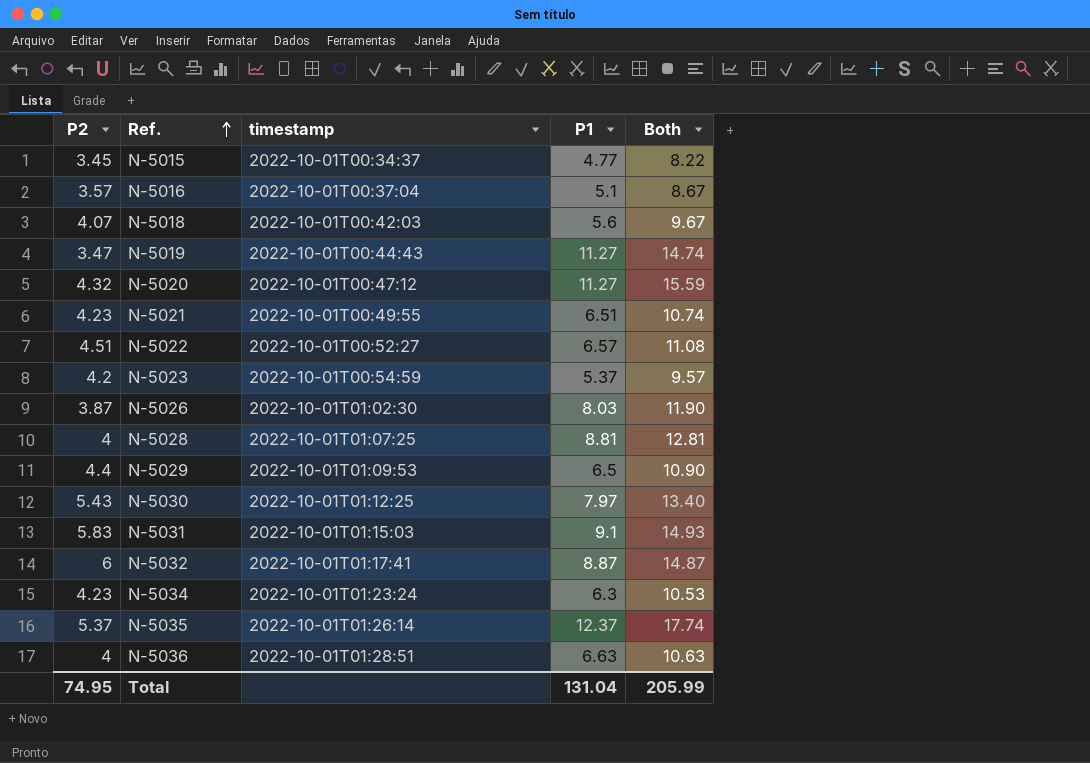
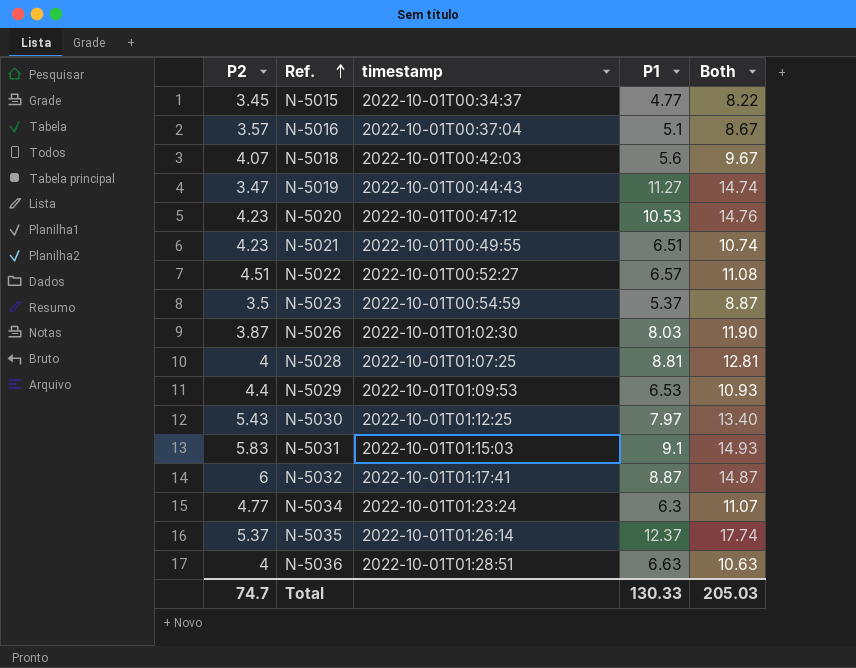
N-5020 | P2: 4.32 -> 4.23
N-5020 | P1: 11.27 -> 10.53
N-5020 | Both: 15.59 -> 14.76
N-5023 | P2: 4.2 -> 3.5
N-5023 | Both: 9.57 -> 8.87
N-5029 | P1: 6.5 -> 6.53
N-5029 | Both: 10.90 -> 10.93
N-5034 | P2: 4.23 -> 4.77
N-5034 | Both: 10.53 -> 11.07
Total | P2: 74.95 -> 74.7
Total | P1: 131.04 -> 130.33
Total | Both: 205.99 -> 205.03

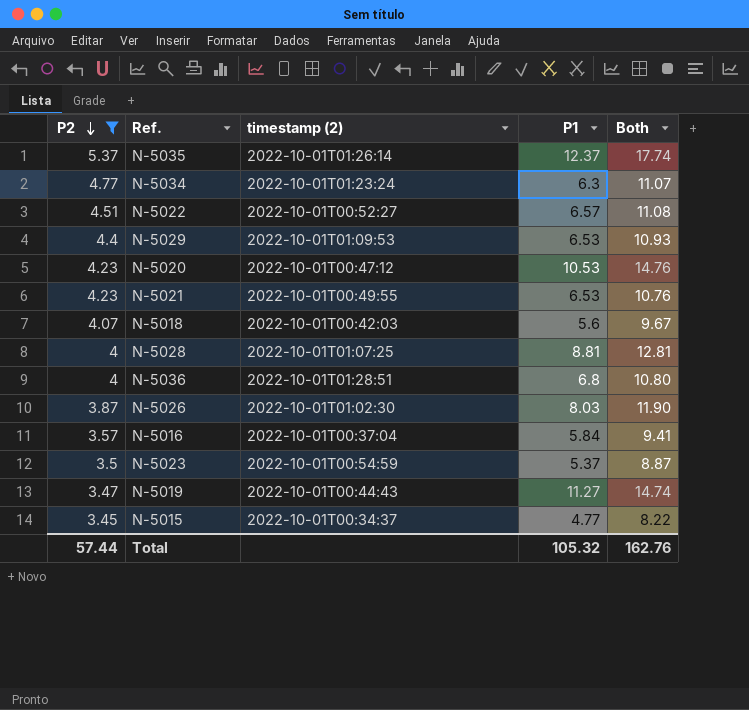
filter: none -> P2 <= 5.37
row order: Ref. ascending -> P2 descending
column name: timestamp -> timestamp (2)
N-5021 | P1: 6.51 -> 6.53
N-5021 | Both: 10.74 -> 10.76
N-5036 | P1: 6.63 -> 6.8
N-5036 | Both: 10.63 -> 10.80
N-5016 | P1: 5.1 -> 5.84
N-5016 | Both: 8.67 -> 9.41
Total | P2: 74.7 -> 57.44
Total | P1: 130.33 -> 105.32
Total | Both: 205.03 -> 162.76

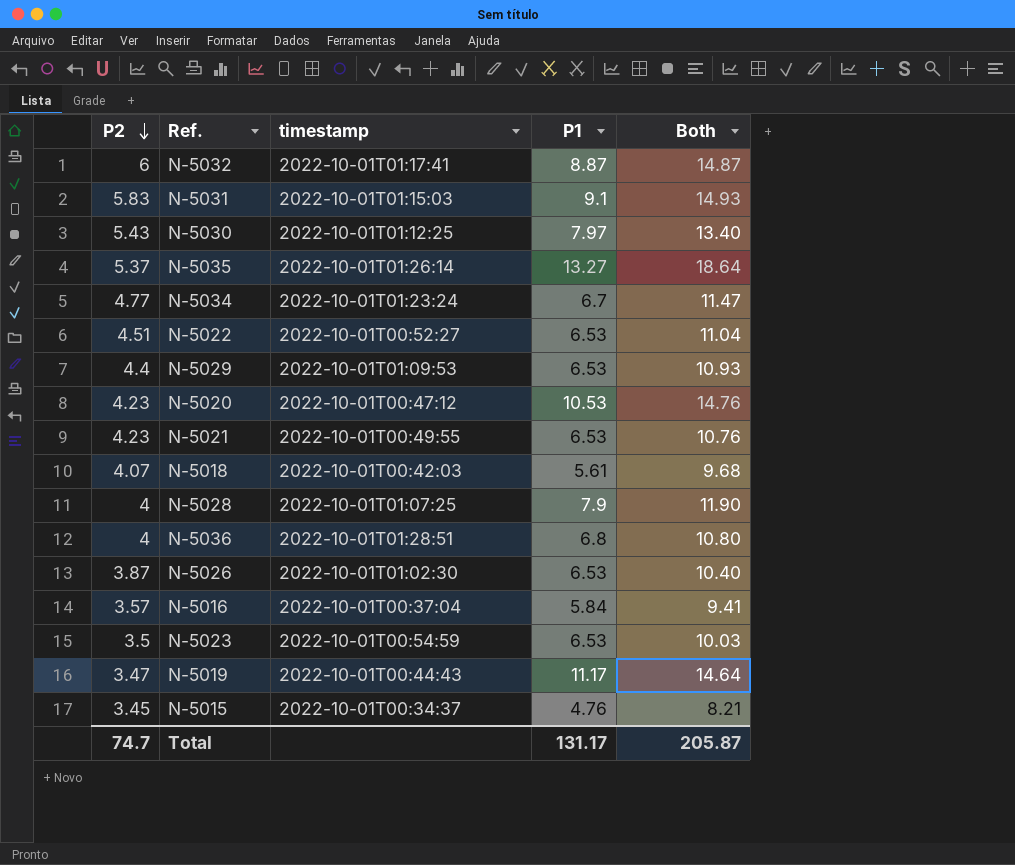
filter: P2 <= 5.37 -> none
column name: timestamp (2) -> timestamp
N-5035 | P1: 12.37 -> 13.27
N-5035 | Both: 17.74 -> 18.64
N-5034 | P1: 6.3 -> 6.7
N-5034 | Both: 11.07 -> 11.47
N-5022 | P1: 6.57 -> 6.53
N-5022 | Both: 11.08 -> 11.04
N-5018 | P1: 5.6 -> 5.61
N-5018 | Both: 9.67 -> 9.68
N-5028 | P1: 8.81 -> 7.9
N-5028 | Both: 12.81 -> 11.90
N-5026 | P1: 8.03 -> 6.53
N-5026 | Both: 11.90 -> 10.40
N-5023 | P1: 5.37 -> 6.53
N-5023 | Both: 8.87 -> 10.03
N-5019 | P1: 11.27 -> 11.17
N-5019 | Both: 14.74 -> 14.64
N-5015 | P1: 4.77 -> 4.76
N-5015 | Both: 8.22 -> 8.21
Total | P2: 57.44 -> 74.7
Total | P1: 105.32 -> 131.17
Total | Both: 162.76 -> 205.87

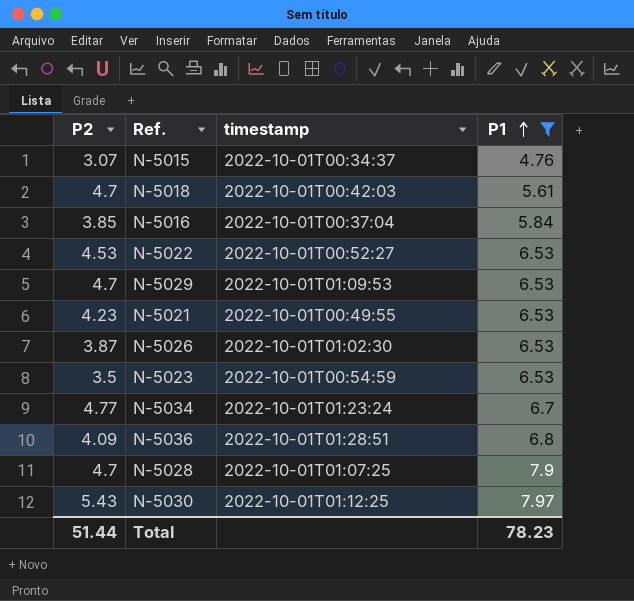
filter: none -> P1 <= 7.97
row order: P2 descending -> P1 ascending
column Both | formula: [P2] + [P1] -> none
N-5015 | P2: 3.45 -> 3.07
N-5018 | P2: 4.07 -> 4.7
N-5016 | P2: 3.57 -> 3.85
N-5022 | P2: 4.51 -> 4.53
N-5029 | P2: 4.4 -> 4.7
N-5036 | P2: 4 -> 4.09
N-5028 | P2: 4 -> 4.7
Total | P2: 74.7 -> 51.44
Total | P1: 131.17 -> 78.23

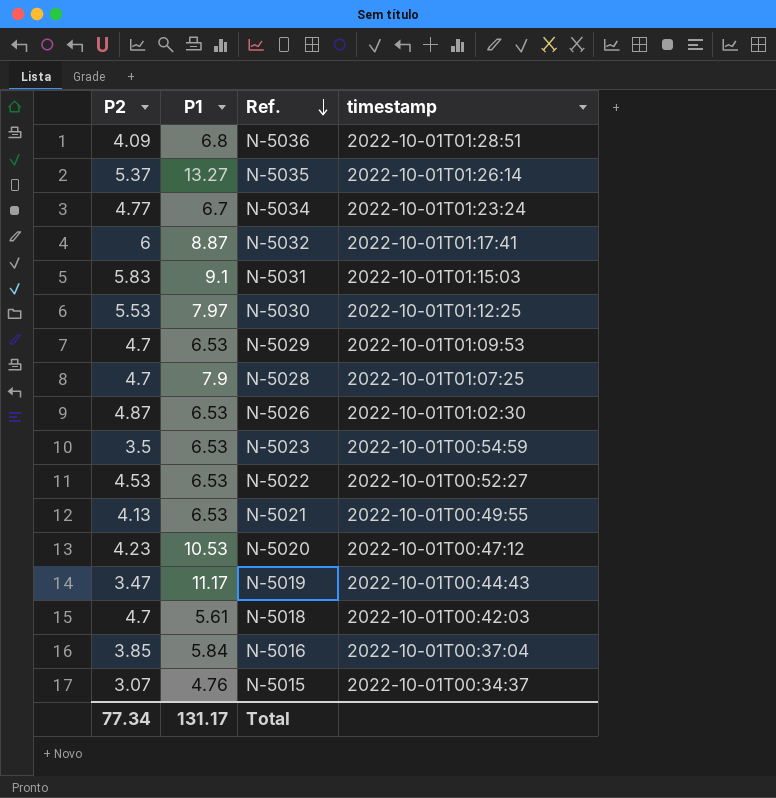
filter: P1 <= 7.97 -> none
row order: P1 ascending -> Ref. descending
column P1 | position: 4 -> 2
N-5030 | P2: 5.43 -> 5.53
N-5026 | P2: 3.87 -> 4.87
N-5021 | P2: 4.23 -> 4.13
Total | P2: 51.44 -> 77.34
Total | P1: 78.23 -> 131.17

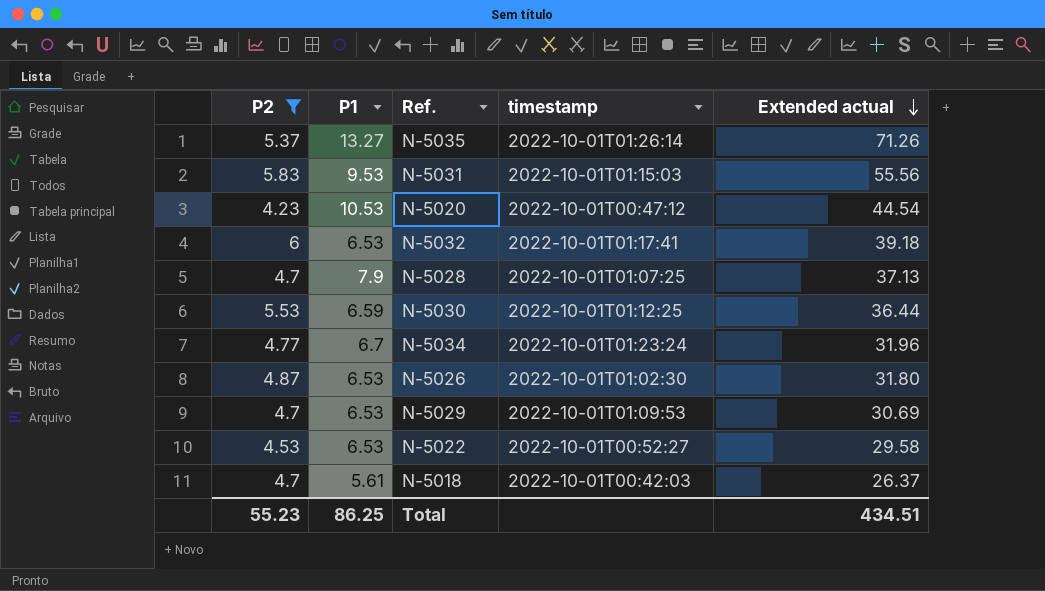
filter: none -> P2 >= 4.23
row order: Ref. descending -> Extended actual descending
column Extended actual | formula: none -> [P2] * [P1]
N-5031 | P1: 9.1 -> 9.53
N-5032 | P1: 8.87 -> 6.53
N-5030 | P1: 7.97 -> 6.59
Total | P2: 77.34 -> 55.23
Total | P1: 131.17 -> 86.25

